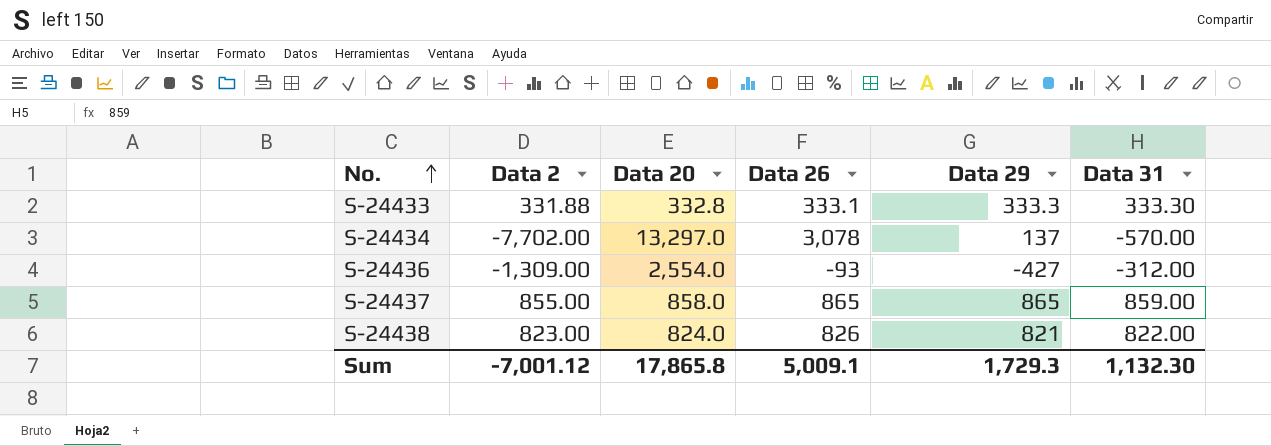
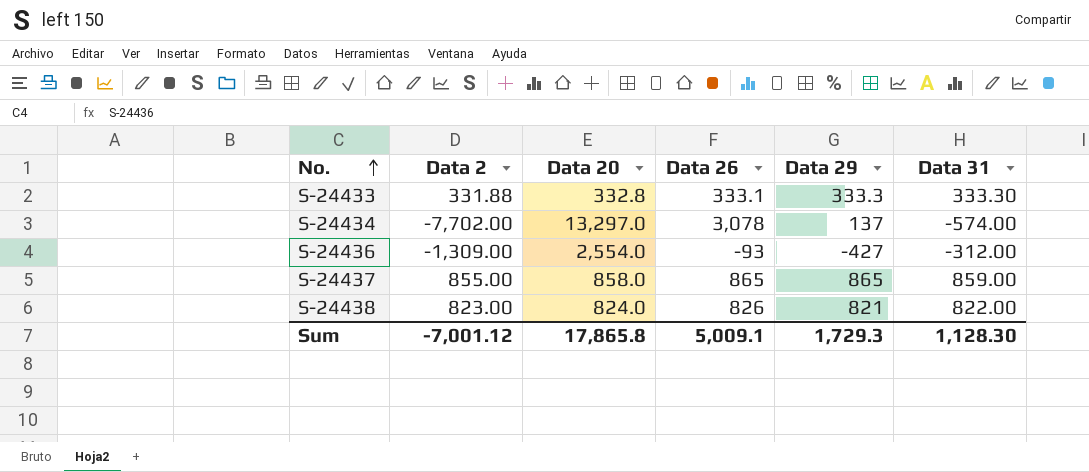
S-24434 | Data 31: -570.00 -> -574.00
Sum | Data 31: 1,132.30 -> 1,128.30

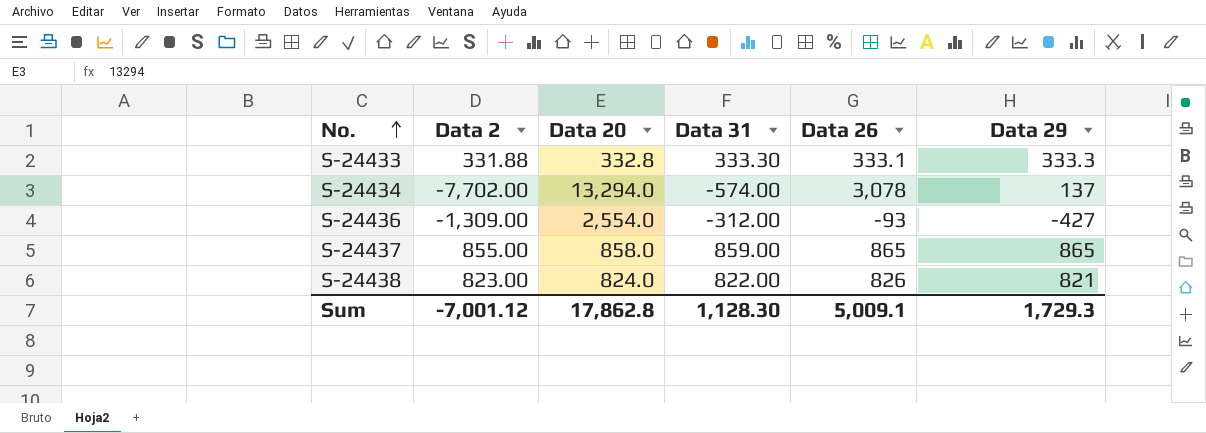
column Data 31 | position: 6 -> 4
S-24434 | Data 20: 13,297.0 -> 13,294.0
Sum | Data 20: 17,865.8 -> 17,862.8

